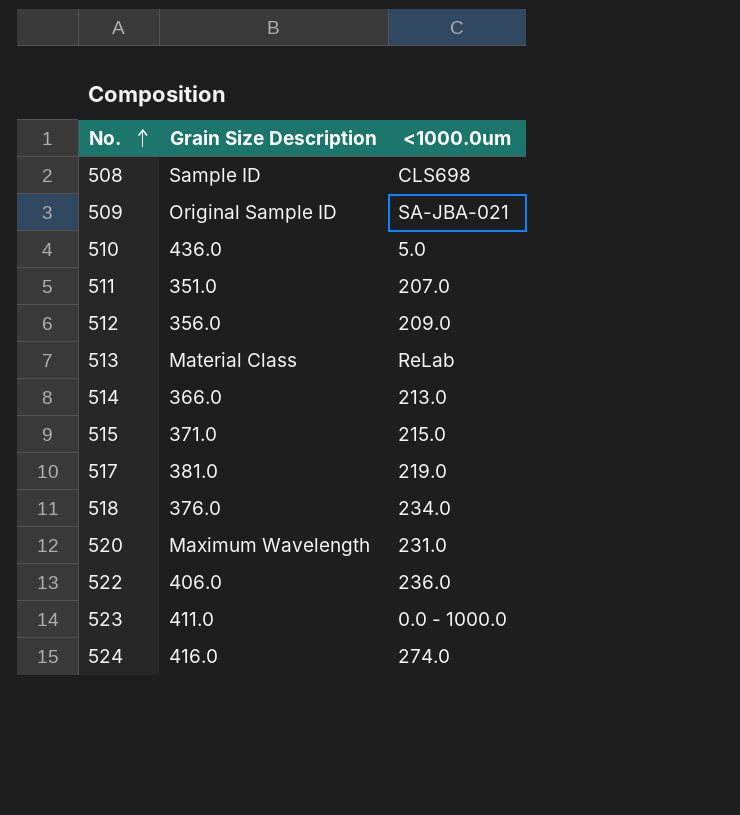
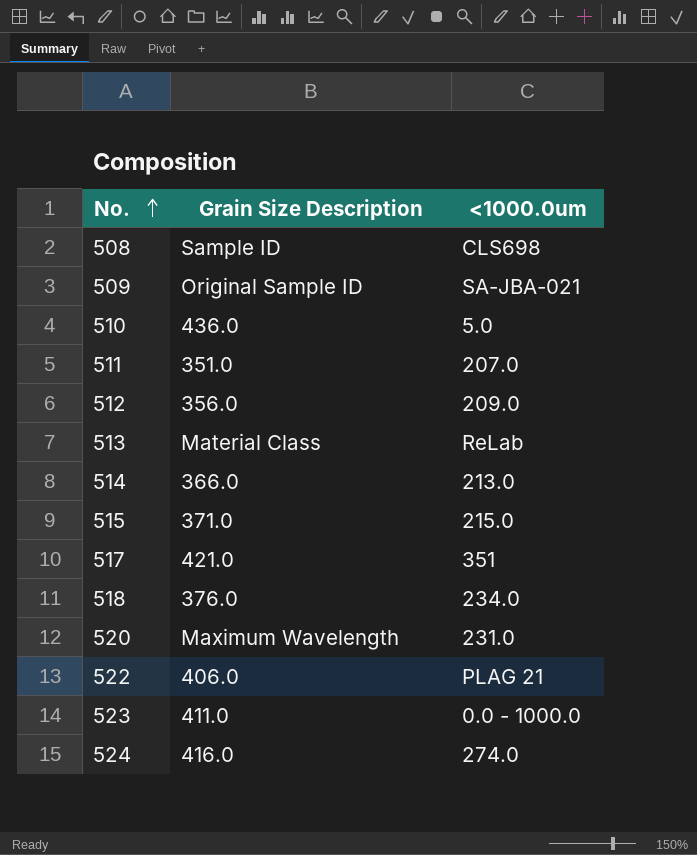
517 | Grain Size Description: 381.0 -> 421.0
517 | <1000.0um: 219.0 -> 351
522 | <1000.0um: 236.0 -> PLAG 21

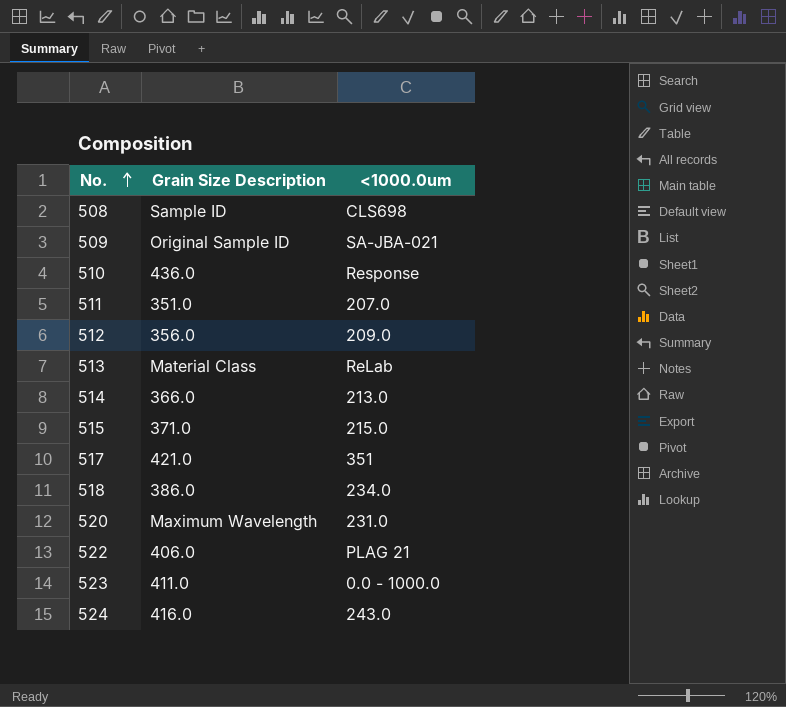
510 | <1000.0um: 5.0 -> Response
518 | Grain Size Description: 376.0 -> 386.0
524 | <1000.0um: 274.0 -> 243.0

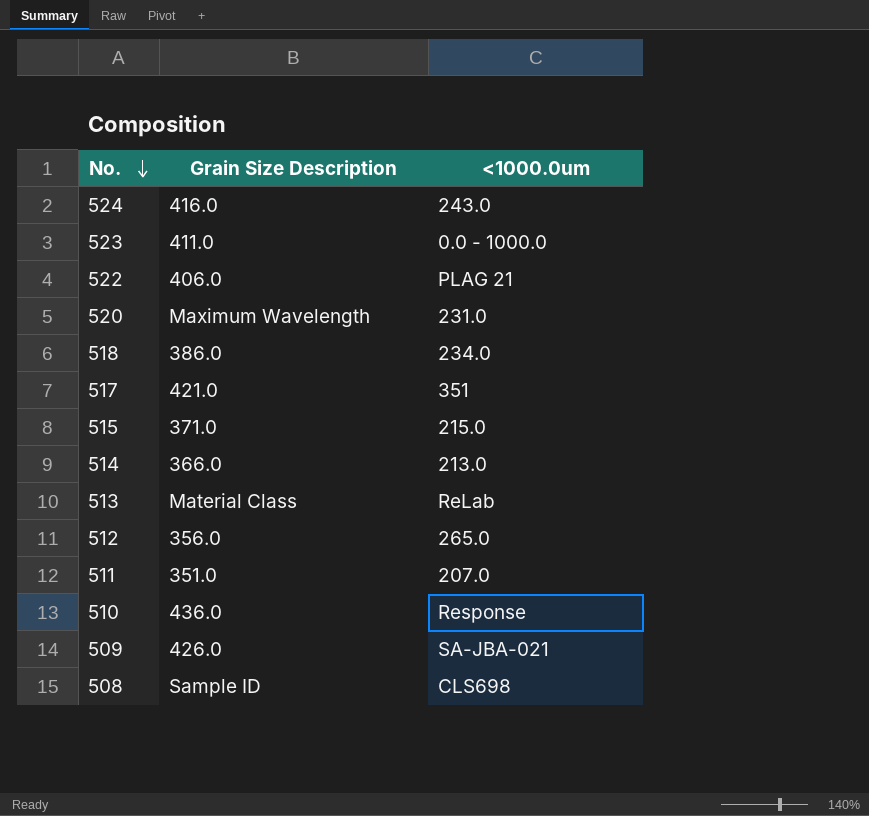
row order: No. ascending -> No. descending
512 | <1000.0um: 209.0 -> 265.0
509 | Grain Size Description: Original Sample ID -> 426.0

